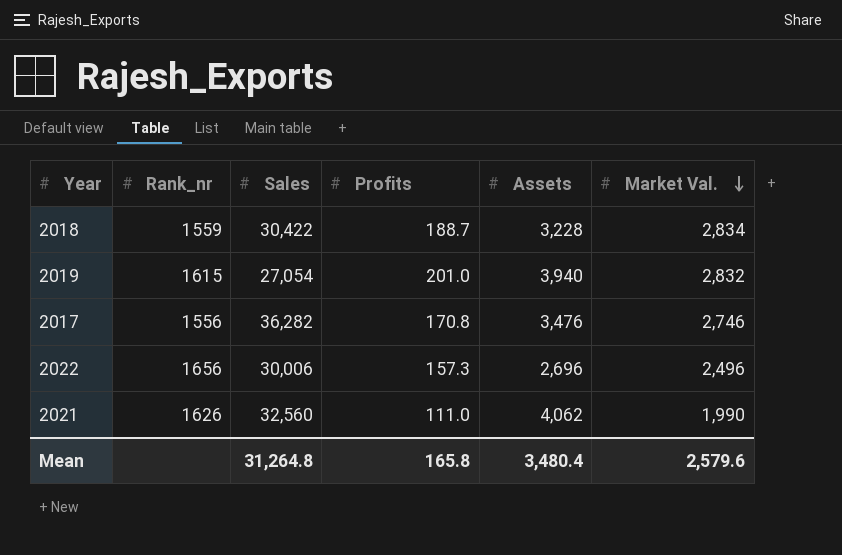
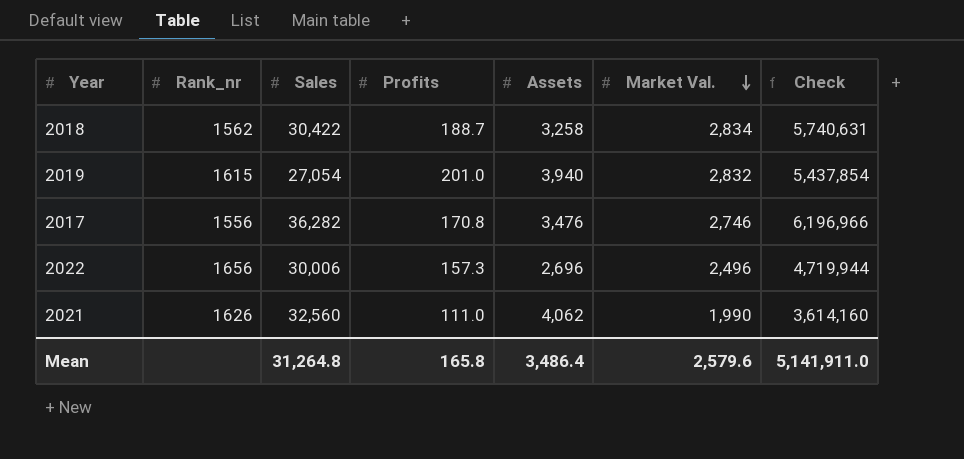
column Check | formula: none -> [Sales] * [Profits]
2018 | Rank_nr: 1559 -> 1562
2018 | Assets: 3,228 -> 3,258
Mean | Assets: 3,480.4 -> 3,486.4

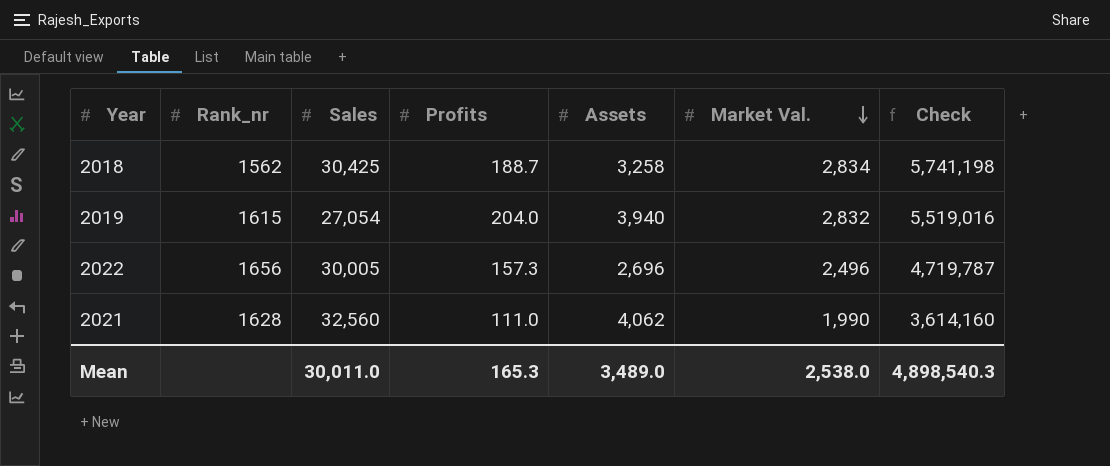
row 2017: 1556 | 36,282 | 170.8 | 3,476 | 2,746 | 6,196,966 -> none
2018 | Sales: 30,422 -> 30,425
2018 | Check: 5,740,631 -> 5,741,198
2019 | Profits: 201.0 -> 204.0
2019 | Check: 5,437,854 -> 5,519,016
2022 | Sales: 30,006 -> 30,005
2022 | Check: 4,719,944 -> 4,719,787
2021 | Rank_nr: 1626 -> 1628
Mean | Sales: 31,264.8 -> 30,011.0
Mean | Profits: 165.8 -> 165.3
Mean | Assets: 3,486.4 -> 3,489.0
Mean | Market Val.: 2,579.6 -> 2,538.0
Mean | Check: 5,141,911.0 -> 4,898,540.3

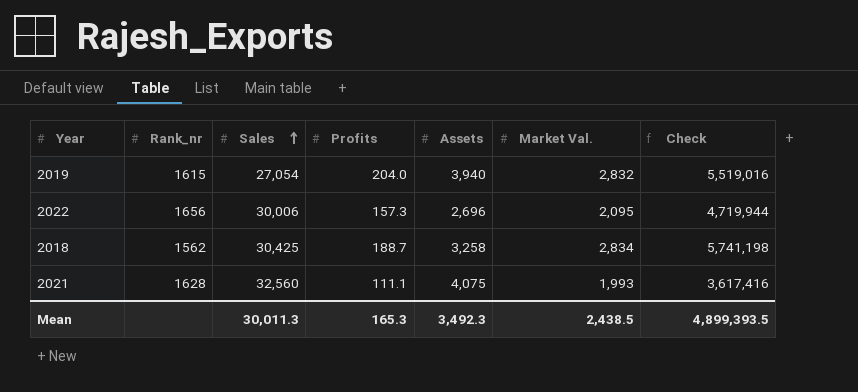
row order: Market Val. descending -> Sales ascending
2022 | Sales: 30,005 -> 30,006
2022 | Market Val.: 2,496 -> 2,095
2022 | Check: 4,719,787 -> 4,719,944
2021 | Profits: 111.0 -> 111.1
2021 | Assets: 4,062 -> 4,075
2021 | Market Val.: 1,990 -> 1,993
2021 | Check: 3,614,160 -> 3,617,416
Mean | Sales: 30,011.0 -> 30,011.3
Mean | Assets: 3,489.0 -> 3,492.3
Mean | Market Val.: 2,538.0 -> 2,438.5
Mean | Check: 4,898,540.3 -> 4,899,393.5

